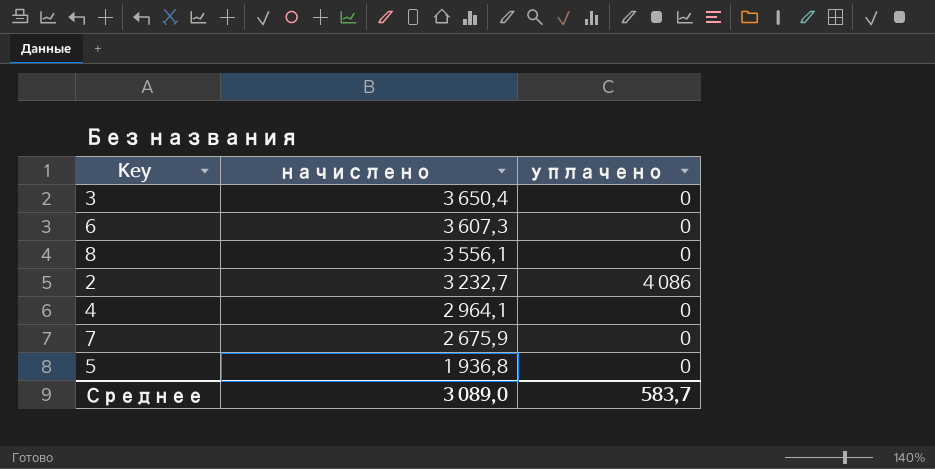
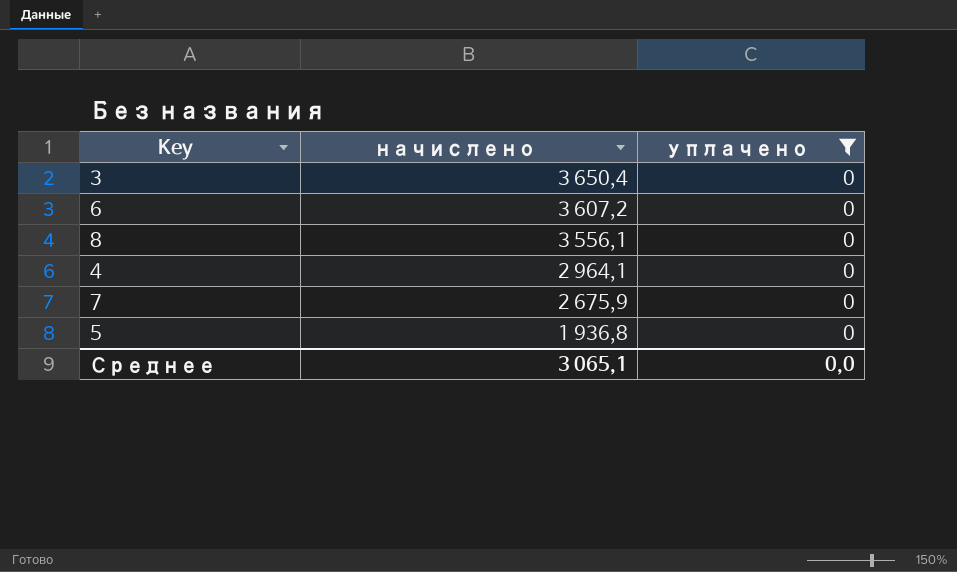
filter: none -> уплачено = 0
6 | начислено: 3 607,3 -> 3 607,2
Среднее | начислено: 3 089,0 -> 3 065,1
Среднее | уплачено: 583,7 -> 0,0

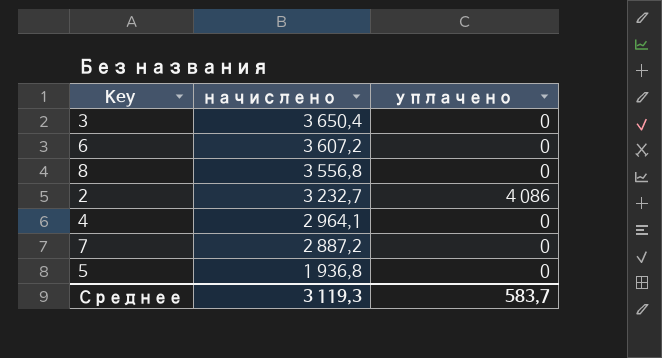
filter: уплачено = 0 -> none
8 | начислено: 3 556,1 -> 3 556,8
7 | начислено: 2 675,9 -> 2 887,2
Среднее | начислено: 3 065,1 -> 3 119,3
Среднее | уплачено: 0,0 -> 583,7

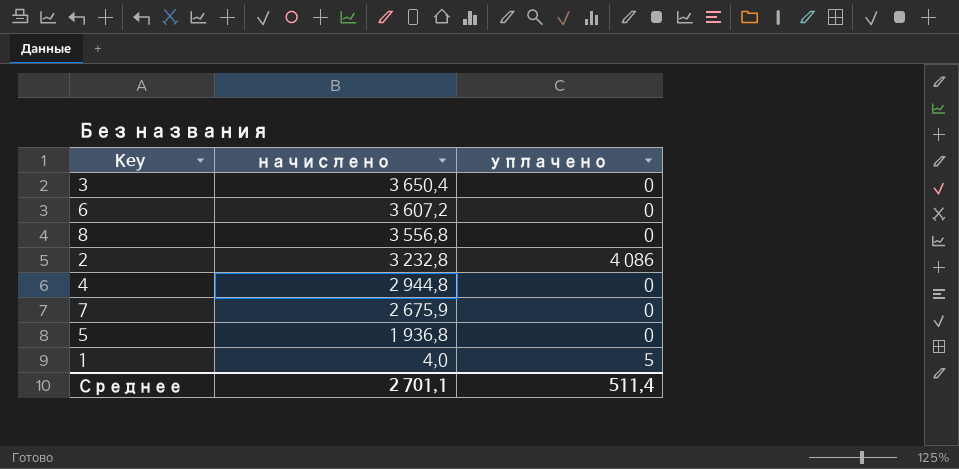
2 | начислено: 3 232,7 -> 3 232,8
4 | начислено: 2 964,1 -> 2 944,8
7 | начислено: 2 887,2 -> 2 675,9
row 1: none -> 4,0 | 5
Среднее | начислено: 3 119,3 -> 2 701,1
Среднее | уплачено: 583,7 -> 511,4

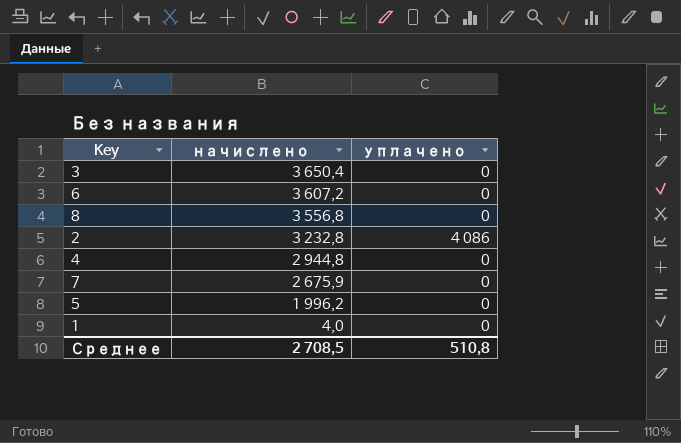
5 | начислено: 1 936,8 -> 1 996,2
1 | уплачено: 5 -> 0
Среднее | начислено: 2 701,1 -> 2 708,5
Среднее | уплачено: 511,4 -> 510,8

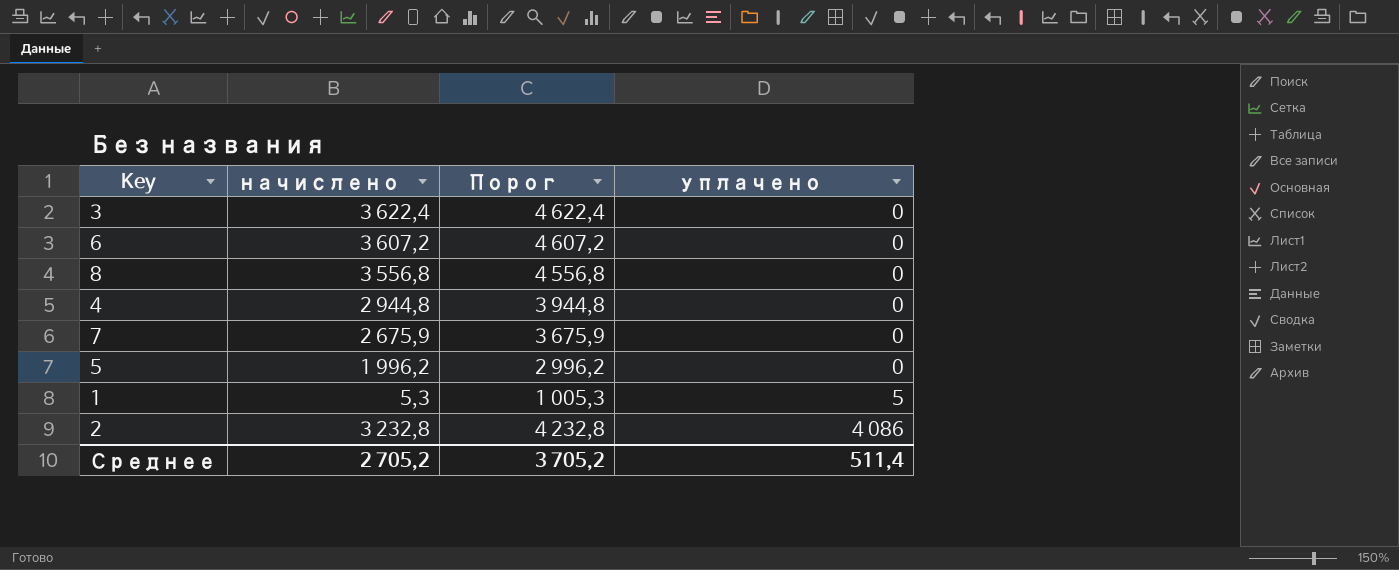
row order: начислено descending -> уплачено ascending
column Порог | formula: none -> [начислено] + 1000
3 | начислено: 3 650,4 -> 3 622,4
1 | начислено: 4,0 -> 5,3
1 | уплачено: 0 -> 5
Среднее | начислено: 2 708,5 -> 2 705,2
Среднее | уплачено: 510,8 -> 511,4

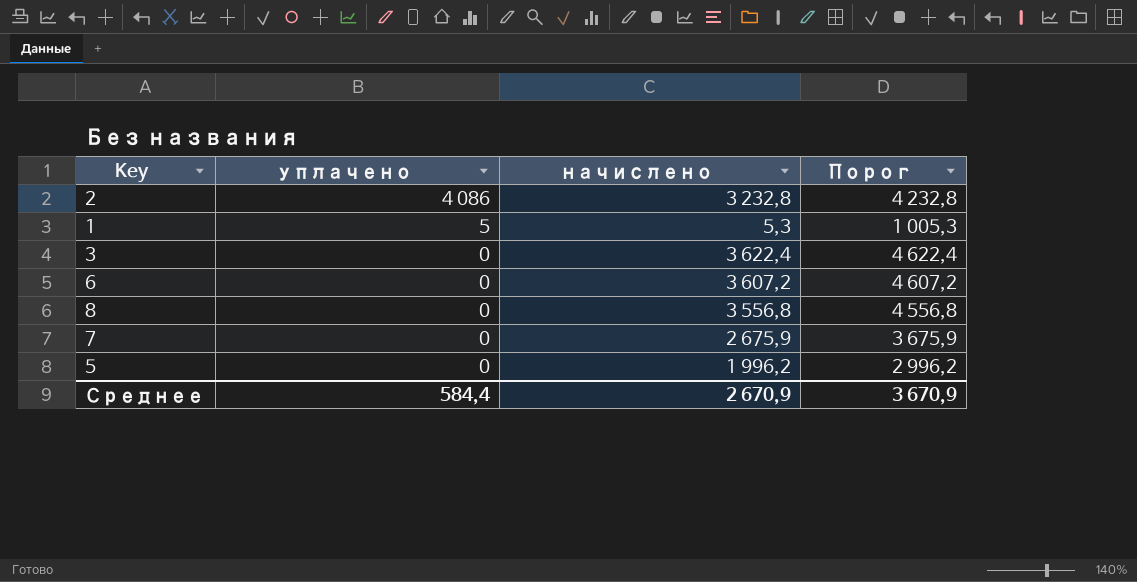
row order: уплачено ascending -> уплачено descending
column уплачено | position: 4 -> 2
row 4: 2 944,8 | 3 944,8 | 0 -> none
Среднее | уплачено: 511,4 -> 584,4
Среднее | начислено: 2 705,2 -> 2 670,9
Среднее | Порог: 3 705,2 -> 3 670,9

